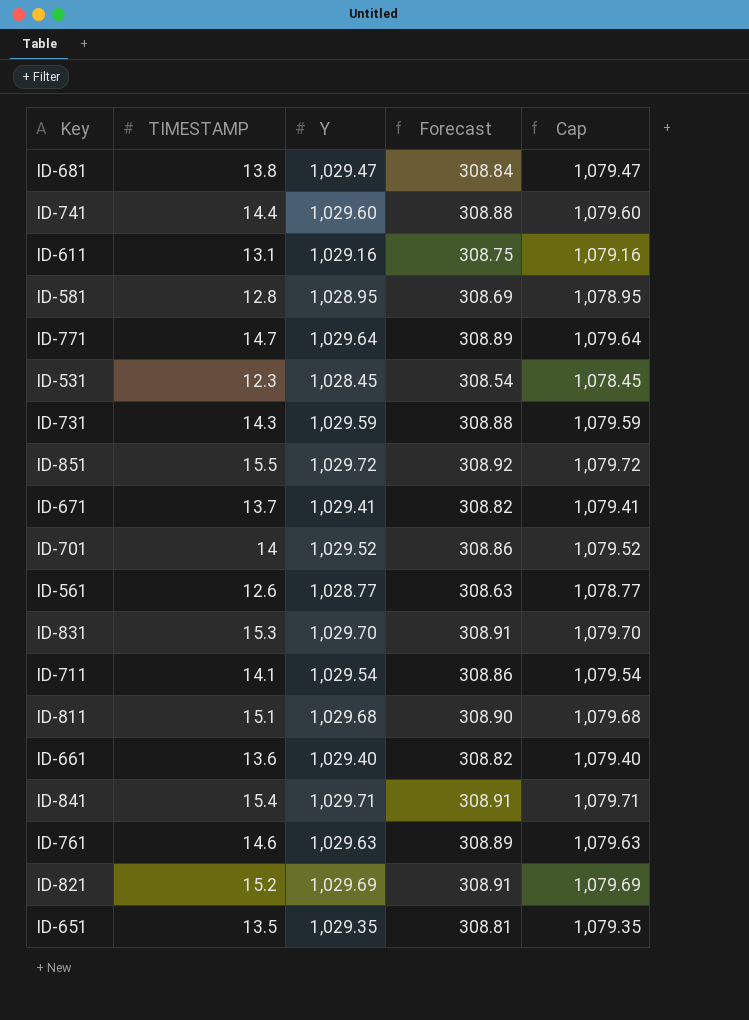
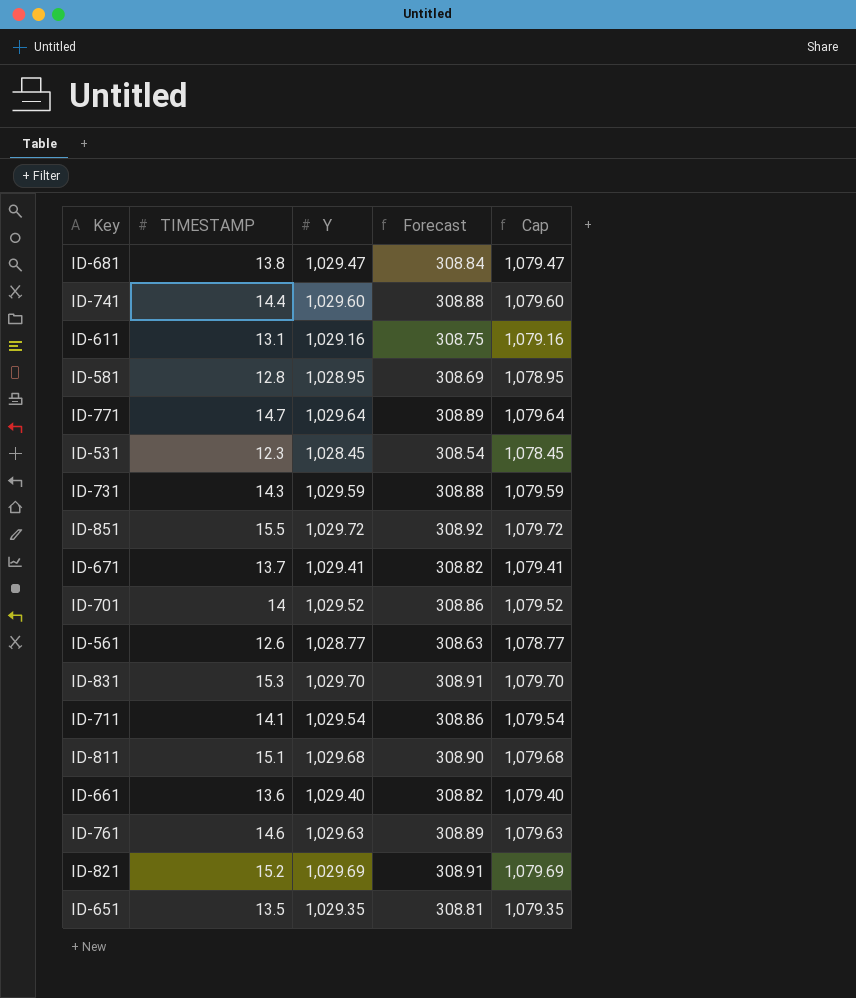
row ID-841: 15.4 | 1,029.71 | 308.91 | 1,079.71 -> none

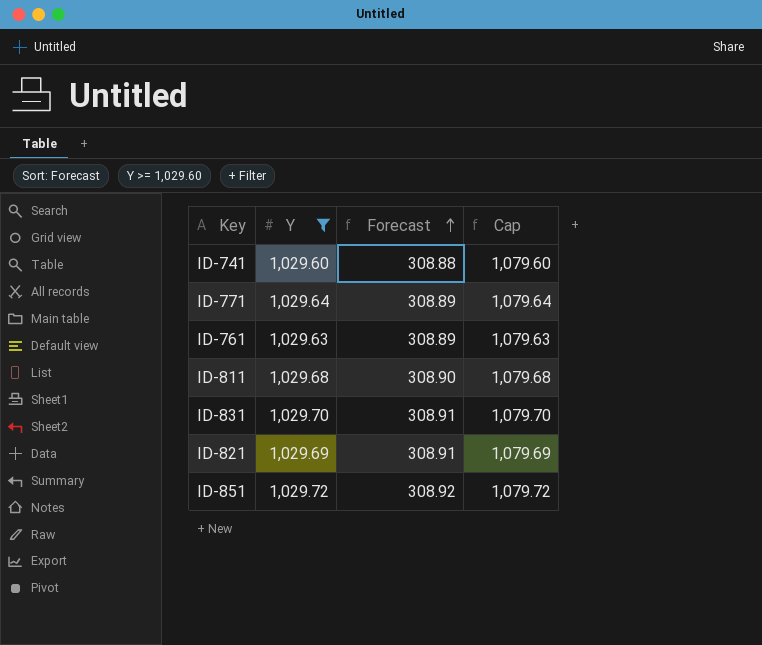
filter: none -> Y >= 1,029.60
row order: none -> Forecast ascending
column TIMESTAMP | position: 2 -> none

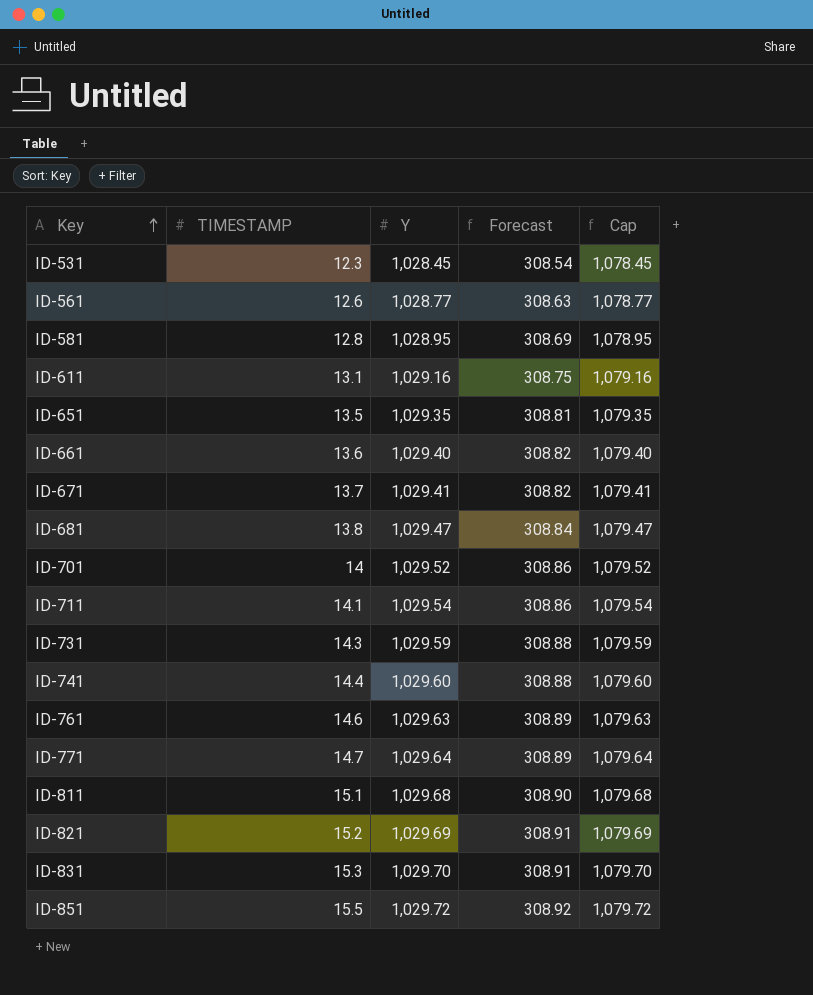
filter: Y >= 1,029.60 -> none
row order: Forecast ascending -> Key ascending
column TIMESTAMP | position: none -> 2

